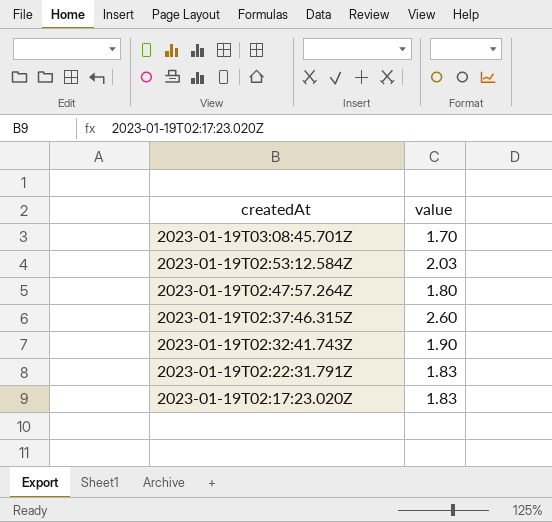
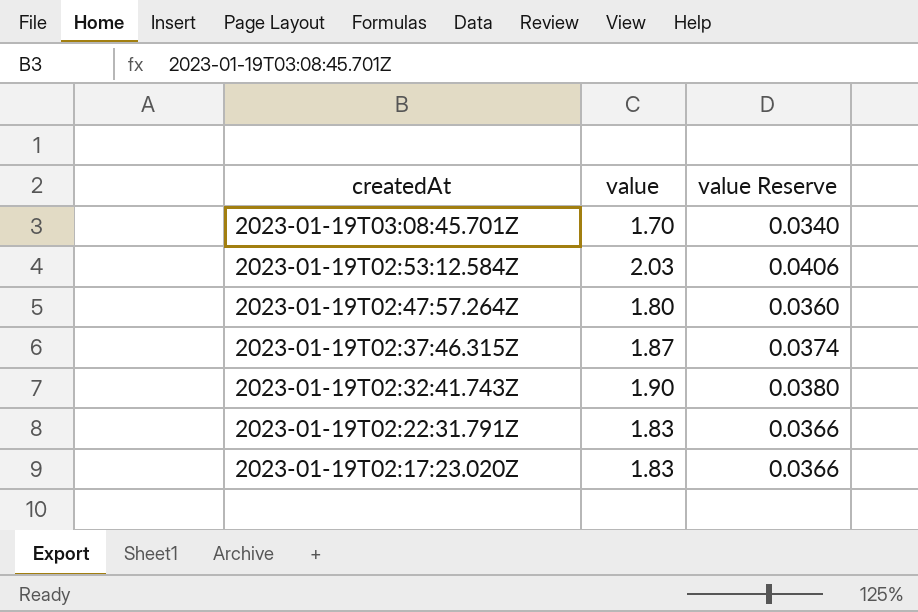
column value Reserve | formula: none -> [value] * 0.02
2023-01-19T02:37:46.315Z | value: 2.60 -> 1.87

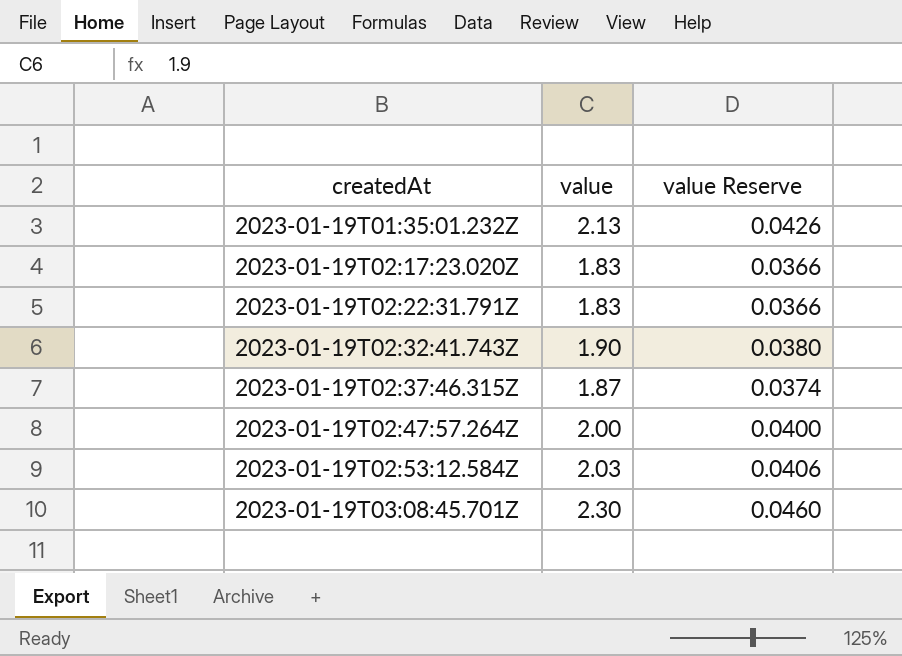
row order: createdAt descending -> createdAt ascending
row 2023-01-19T01:35:01.232Z: none -> 2.13 | 0.0426
2023-01-19T02:47:57.264Z | value: 1.80 -> 2.00
2023-01-19T02:47:57.264Z | value Reserve: 0.0360 -> 0.0400
2023-01-19T03:08:45.701Z | value: 1.70 -> 2.30
2023-01-19T03:08:45.701Z | value Reserve: 0.0340 -> 0.0460

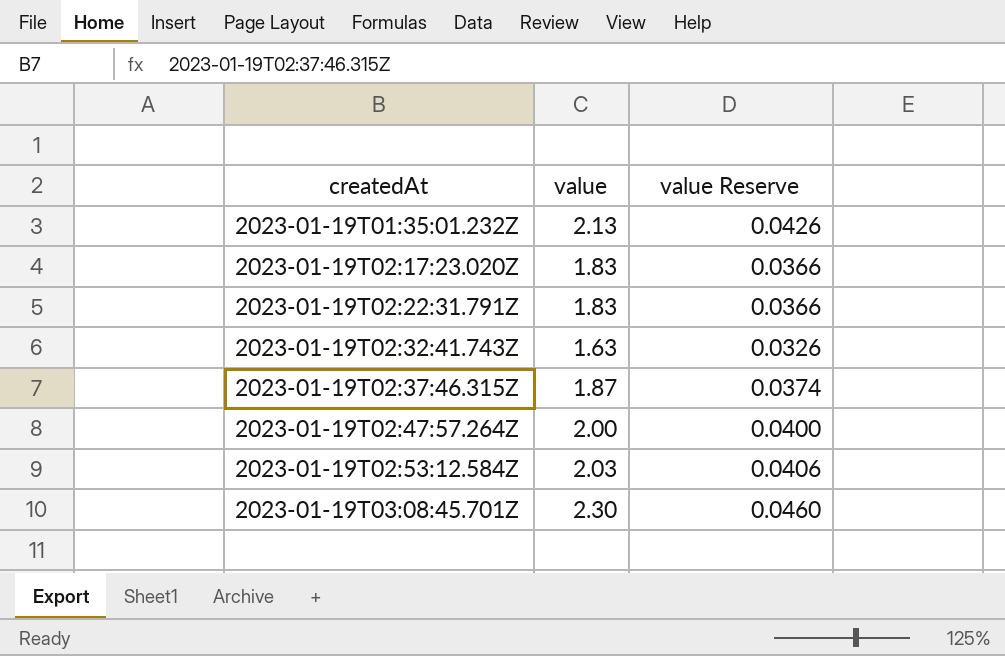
2023-01-19T02:32:41.743Z | value: 1.90 -> 1.63
2023-01-19T02:32:41.743Z | value Reserve: 0.0380 -> 0.0326

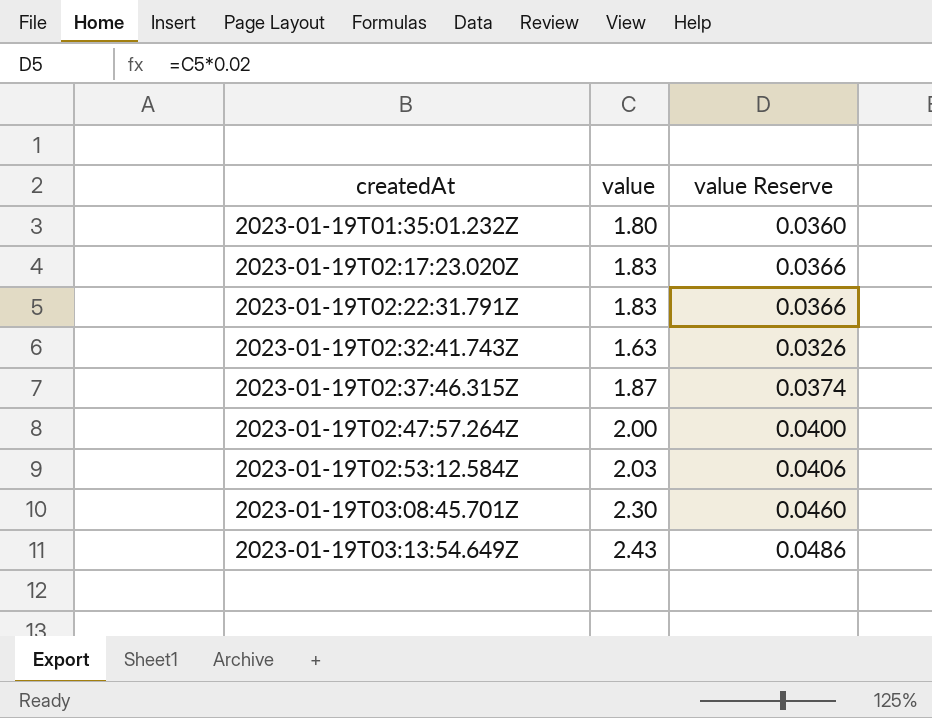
2023-01-19T01:35:01.232Z | value: 2.13 -> 1.80
2023-01-19T01:35:01.232Z | value Reserve: 0.0426 -> 0.0360
row 2023-01-19T03:13:54.649Z: none -> 2.43 | 0.0486

